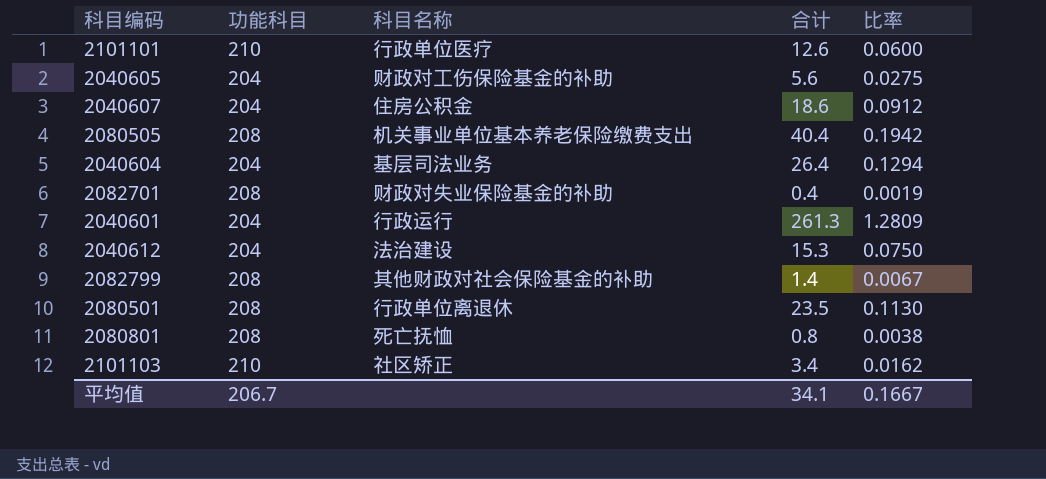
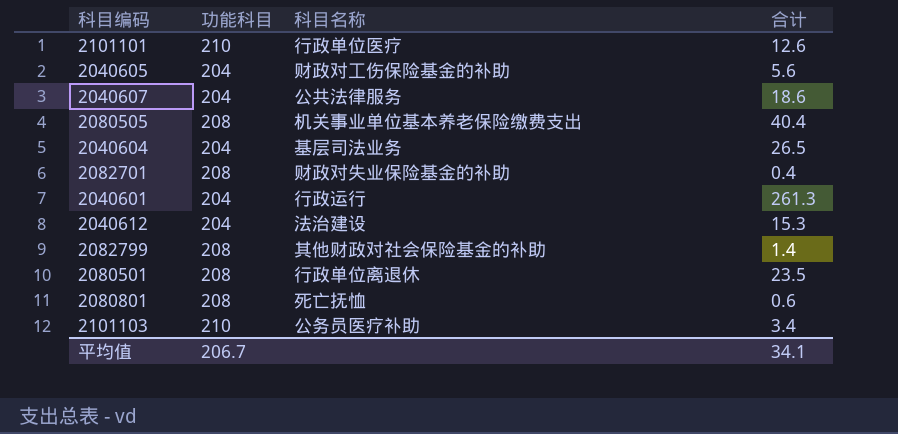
column 比率 | formula: [合计] / [功能科目] -> none
2040607 | 科目名称: 住房公积金 -> 公共法律服务
2040604 | 合计: 26.4 -> 26.5
2080801 | 合计: 0.8 -> 0.6
2101103 | 科目名称: 社区矫正 -> 公务员医疗补助

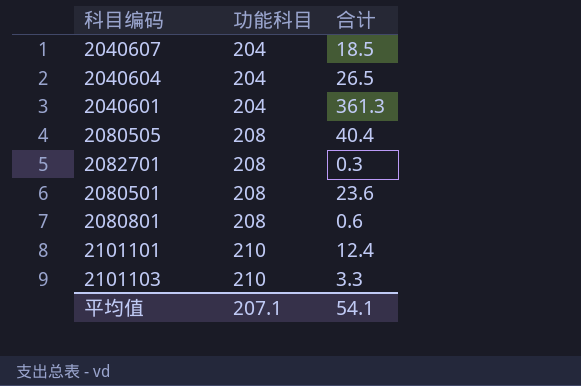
row order: none -> 功能科目 ascending
column 科目名称 | position: 3 -> none
row 2040605: 204 | 财政对工伤保险基金的补助 | 5.6 -> none
row 2040612: 204 | 法治建设 | 15.3 -> none
row 2082799: 208 | 其他财政对社会保险基金的补助 | 1.4 -> none
2040607 | 合计: 18.6 -> 18.5
2040601 | 合计: 261.3 -> 361.3
2082701 | 合计: 0.4 -> 0.3
2080501 | 合计: 23.5 -> 23.6
2101101 | 合计: 12.6 -> 12.4
2101103 | 合计: 3.4 -> 3.3
平均值 | 功能科目: 206.7 -> 207.1
平均值 | 合计: 34.1 -> 54.1

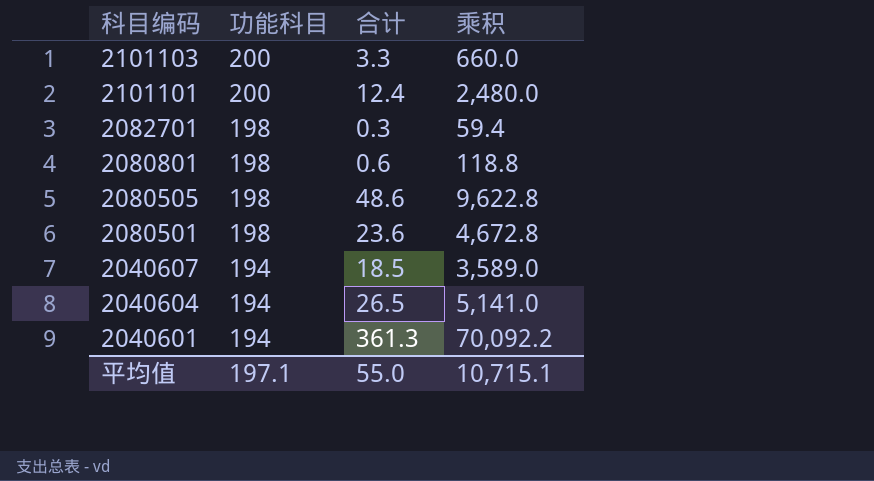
row order: 功能科目 ascending -> 科目编码 descending
column 乘积 | formula: none -> [功能科目] * [合计]
2101103 | 功能科目: 210 -> 200
2101101 | 功能科目: 210 -> 200
2082701 | 功能科目: 208 -> 198
2080801 | 功能科目: 208 -> 198
2080505 | 功能科目: 208 -> 198
2080505 | 合计: 40.4 -> 48.6
2080501 | 功能科目: 208 -> 198
2040607 | 功能科目: 204 -> 194
2040604 | 功能科目: 204 -> 194
2040601 | 功能科目: 204 -> 194
平均值 | 功能科目: 207.1 -> 197.1
平均值 | 合计: 54.1 -> 55.0

